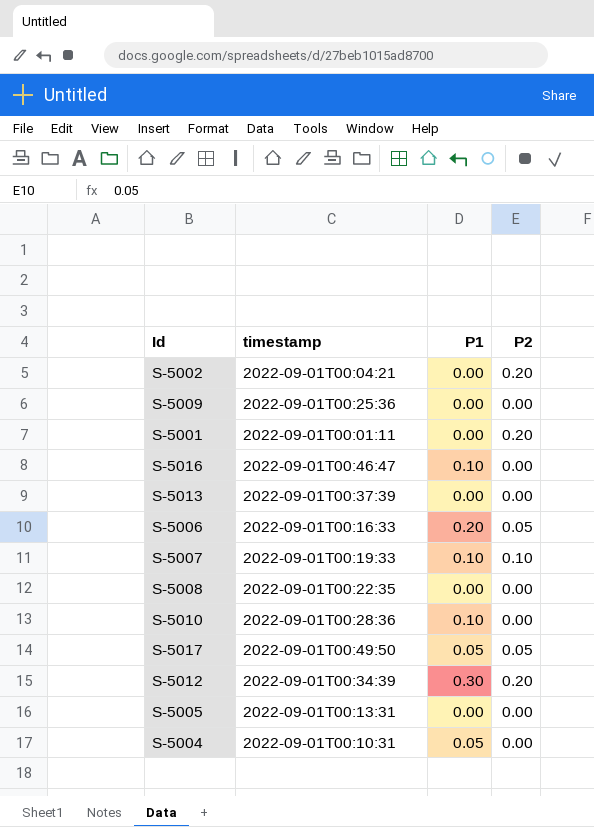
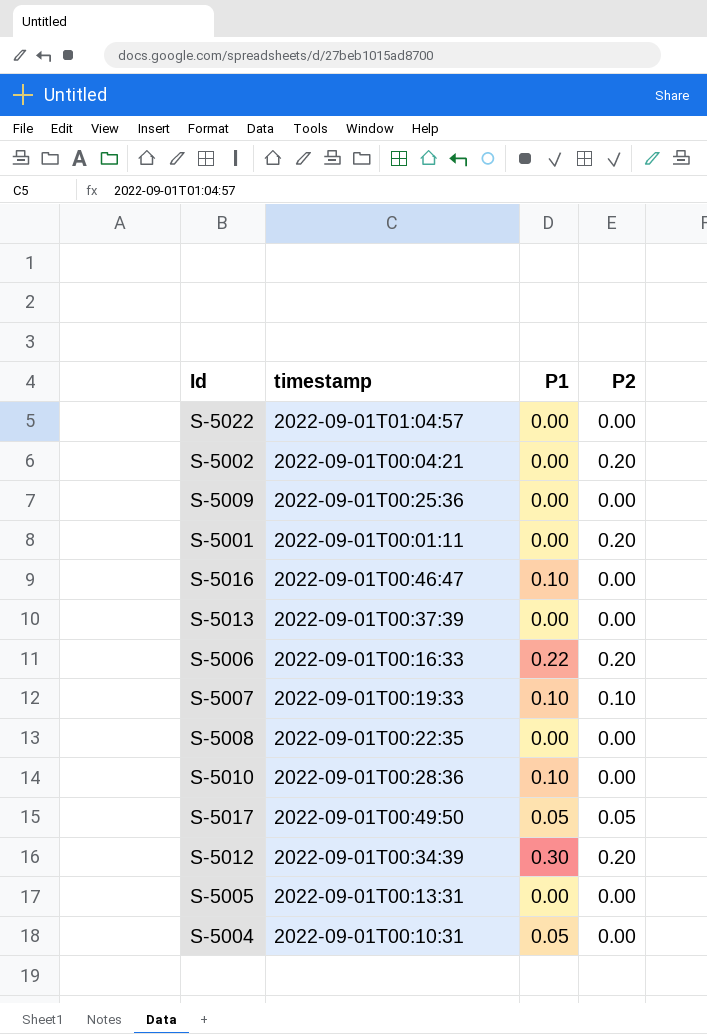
row S-5022: none -> 2022-09-01T01:04:57 | 0.00 | 0.00
S-5006 | P1: 0.20 -> 0.22
S-5006 | P2: 0.05 -> 0.20

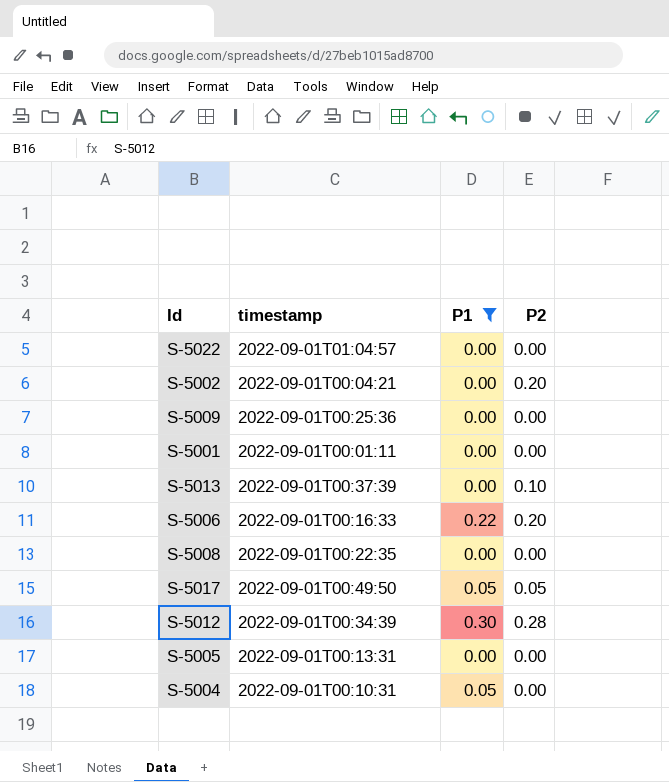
filter: none -> P1 != 0.10
S-5001 | P2: 0.20 -> 0.00
S-5013 | P2: 0.00 -> 0.10
S-5012 | P2: 0.20 -> 0.28

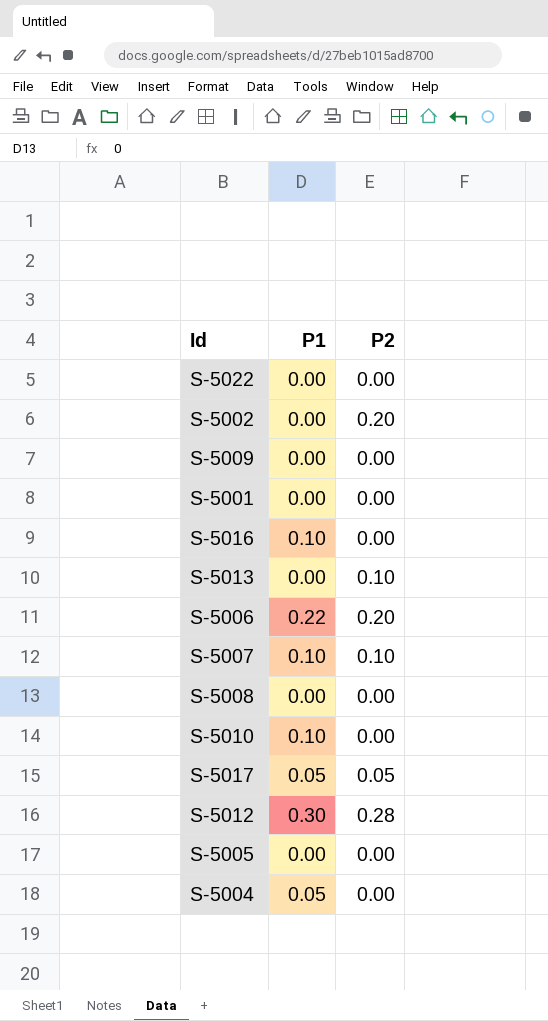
filter: P1 != 0.10 -> none
column timestamp | position: 2 -> none

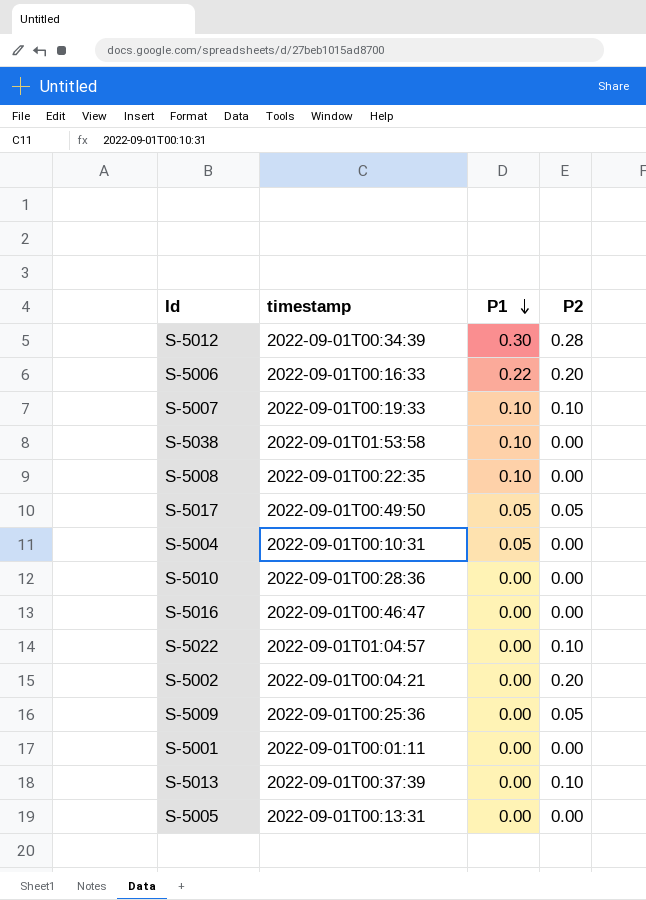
row order: none -> P1 descending
column timestamp | position: none -> 2
row S-5038: none -> 2022-09-01T01:53:58 | 0.10 | 0.00
S-5008 | P1: 0.00 -> 0.10
S-5010 | P1: 0.10 -> 0.00
S-5016 | P1: 0.10 -> 0.00
S-5022 | P2: 0.00 -> 0.10
S-5009 | P2: 0.00 -> 0.05

